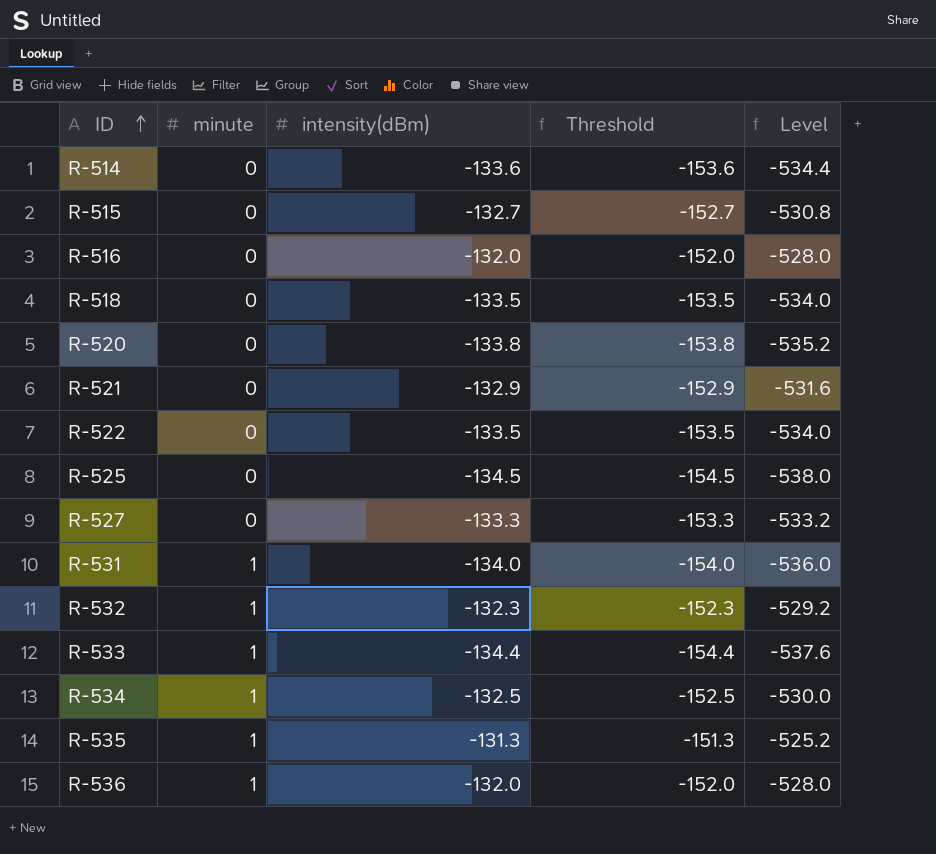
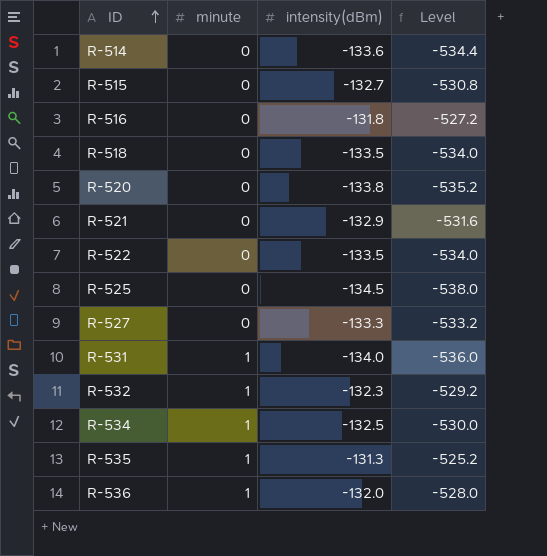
column Threshold | formula: [intensity(dBm)] - 20 -> none
row R-533: 1 | -134.4 | -154.4 | -537.6 -> none
R-516 | intensity(dBm): -132.0 -> -131.8
R-516 | Level: -528.0 -> -527.2

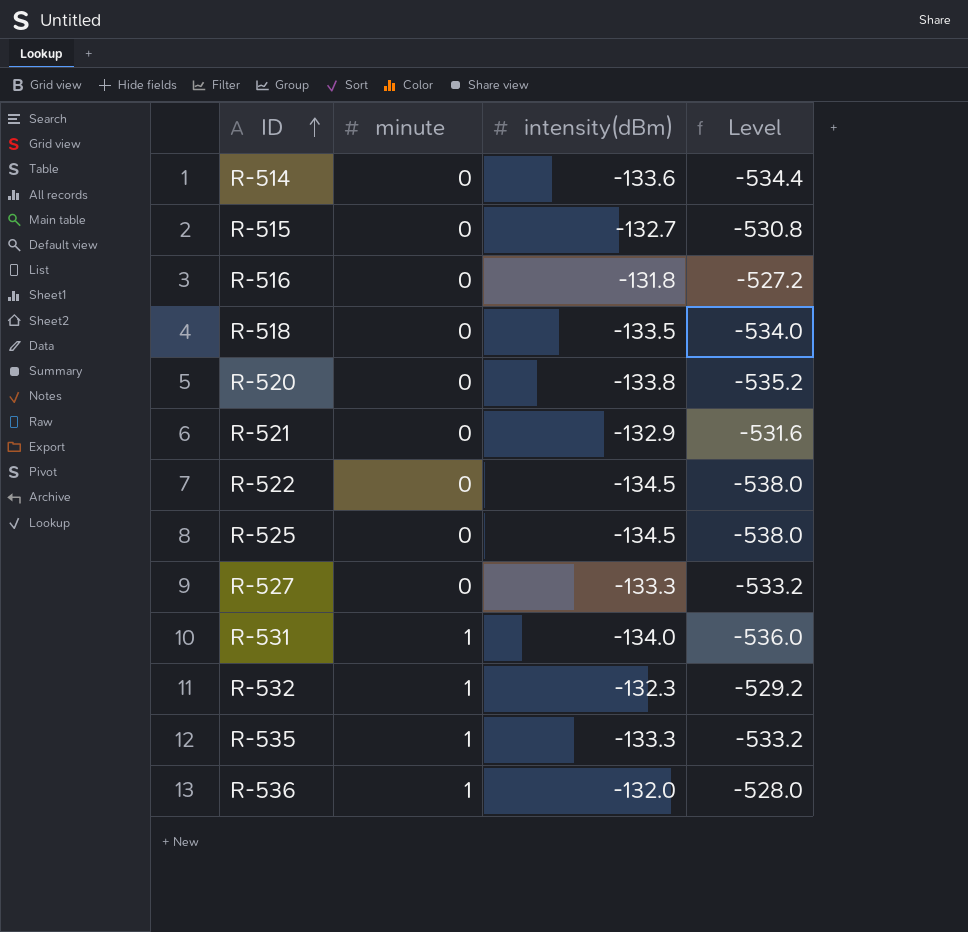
row R-534: 1 | -132.5 | -530.0 -> none
R-522 | intensity(dBm): -133.5 -> -134.5
R-522 | Level: -534.0 -> -538.0
R-535 | intensity(dBm): -131.3 -> -133.3
R-535 | Level: -525.2 -> -533.2

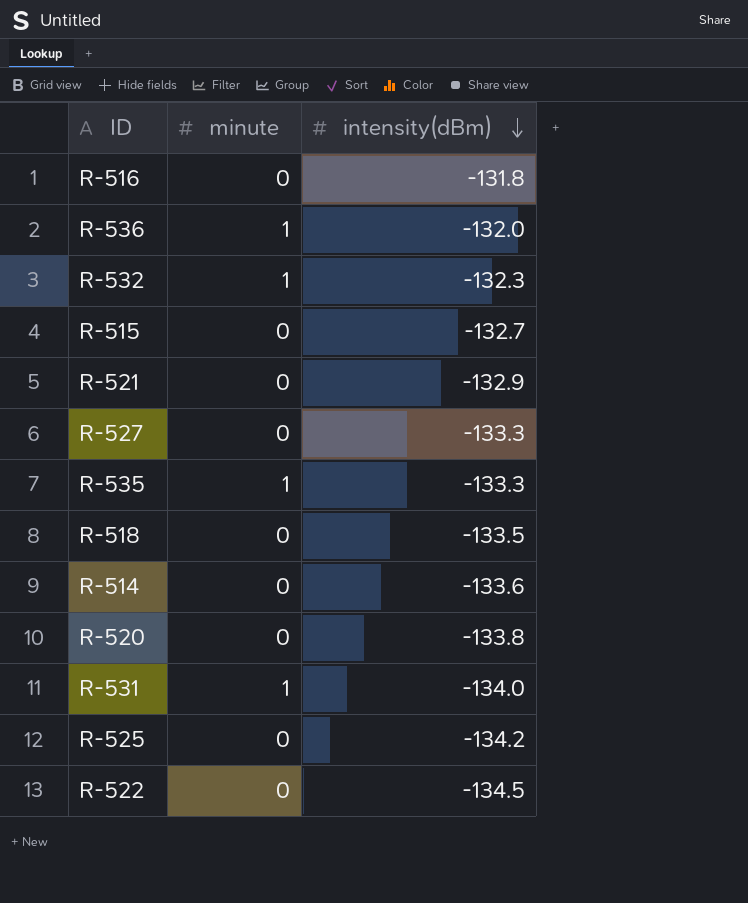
row order: ID ascending -> intensity(dBm) descending
column Level | formula: [intensity(dBm)] * 4 -> none
R-525 | intensity(dBm): -134.5 -> -134.2

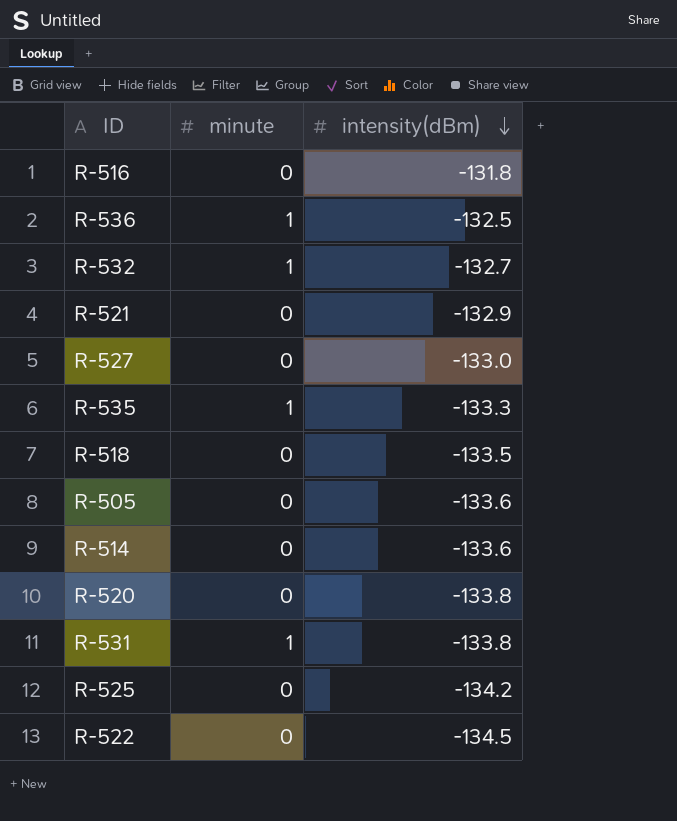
row R-515: 0 | -132.7 -> none
R-536 | intensity(dBm): -132.0 -> -132.5
R-532 | intensity(dBm): -132.3 -> -132.7
R-527 | intensity(dBm): -133.3 -> -133.0
row R-505: none -> 0 | -133.6
R-531 | intensity(dBm): -134.0 -> -133.8

